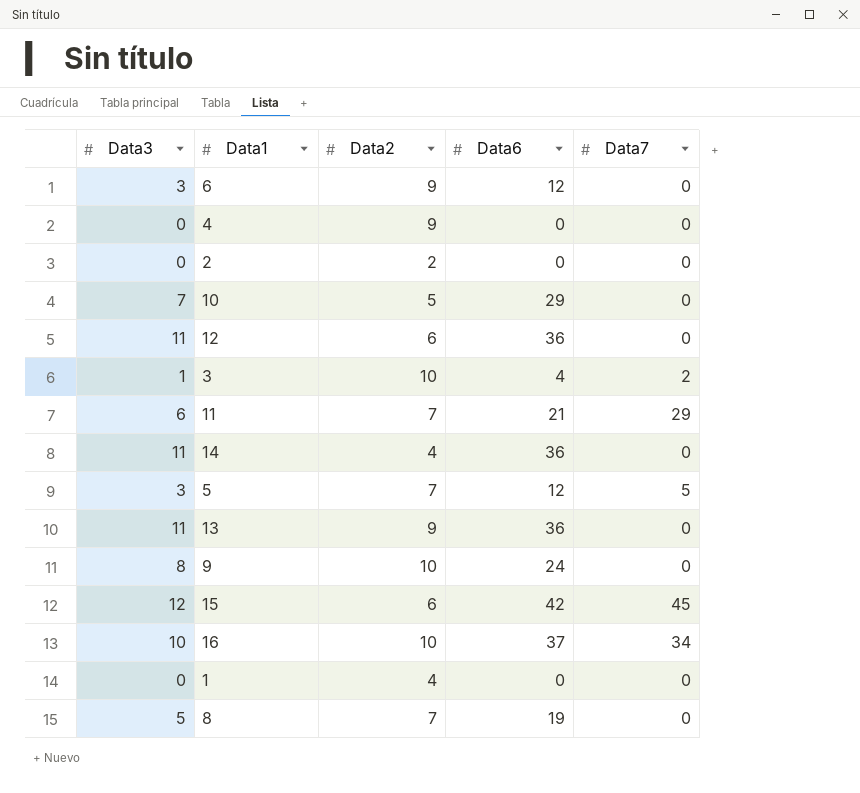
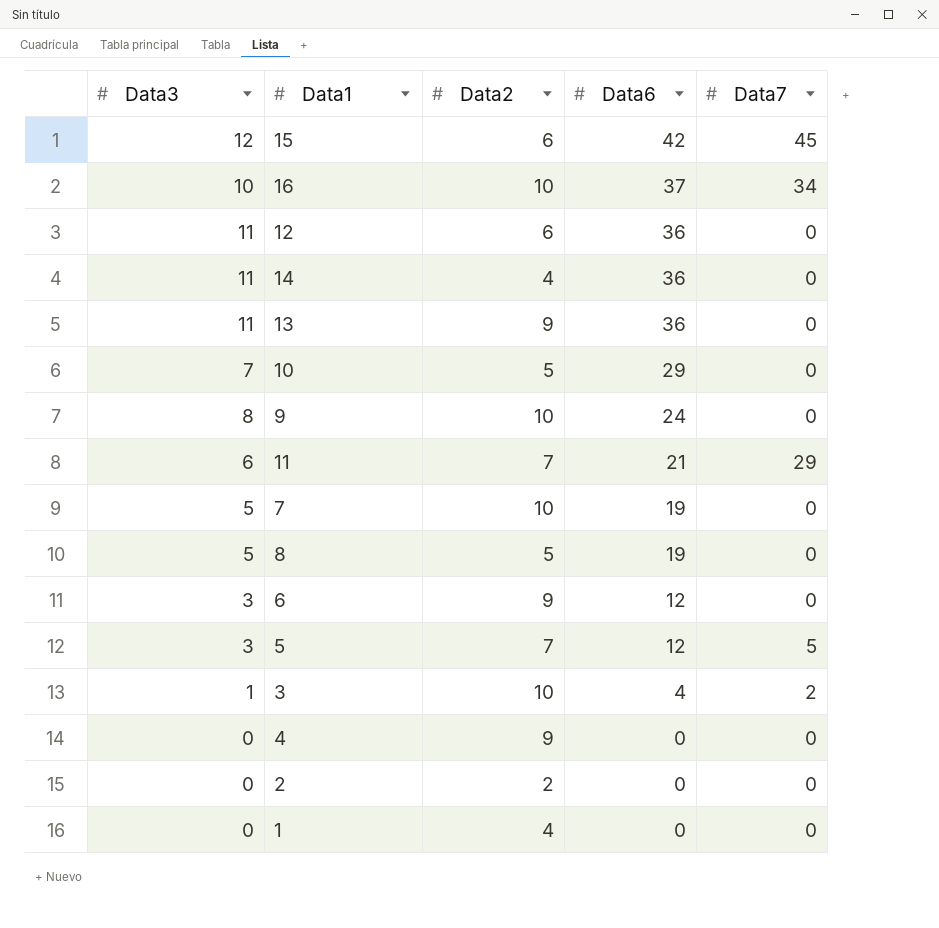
row order: none -> Data6 descending
row 7: none -> 5 | 10 | 19 | 0
8 | Data2: 7 -> 5

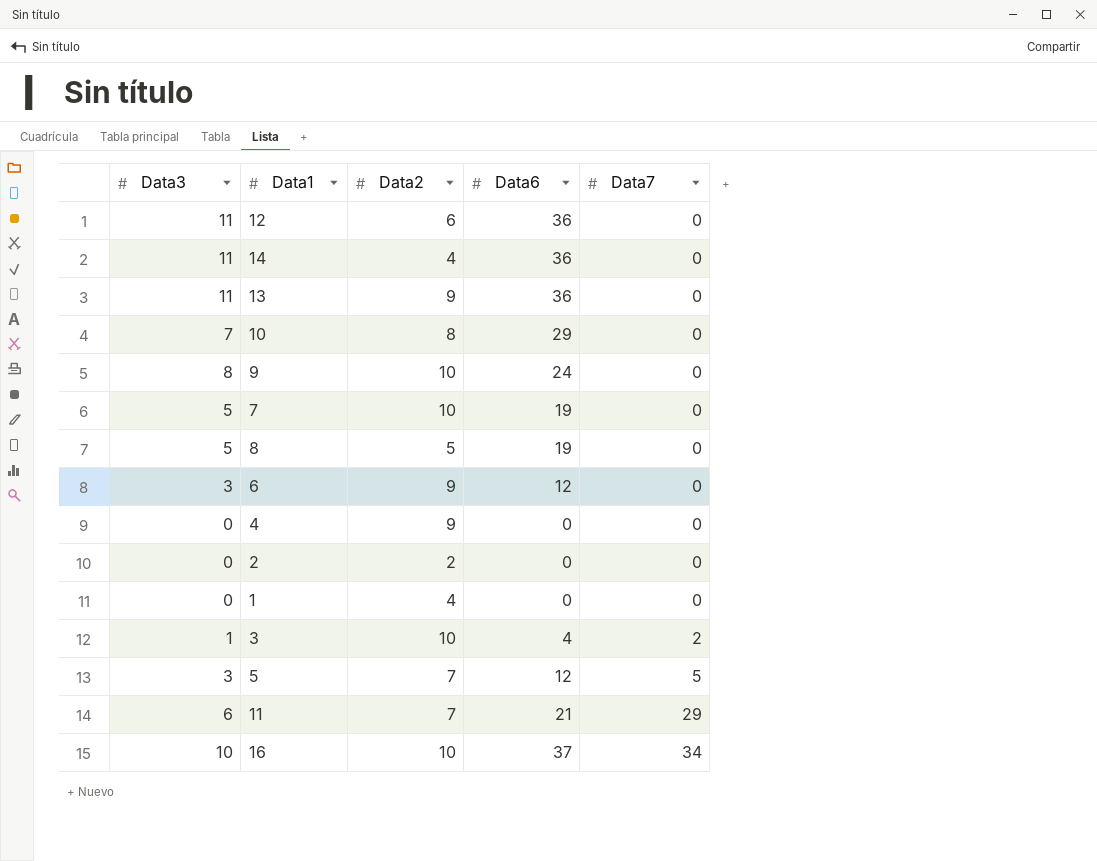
row order: Data6 descending -> Data7 ascending
row 15: 12 | 6 | 42 | 45 -> none
10 | Data2: 5 -> 8

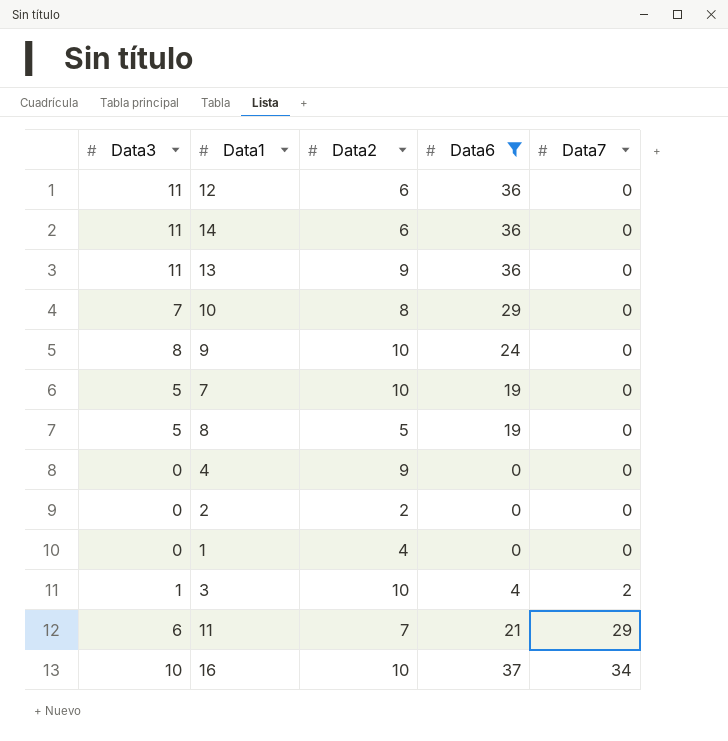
filter: none -> Data6 != 12
14 | Data2: 4 -> 6

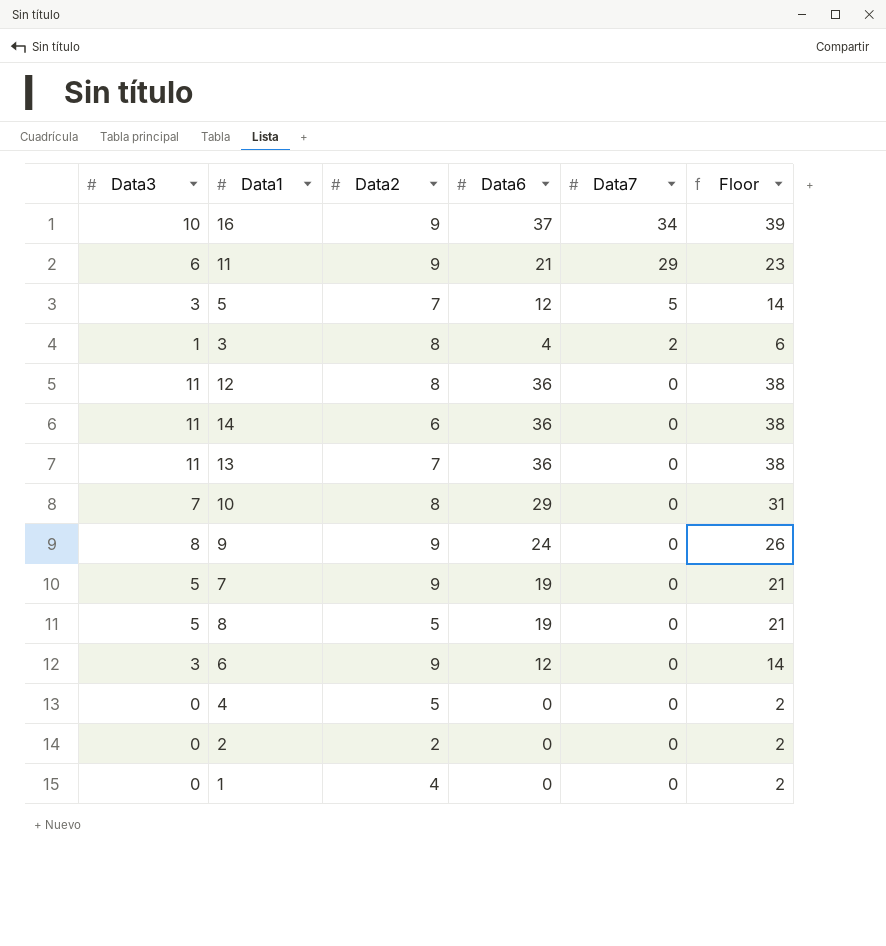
filter: Data6 != 12 -> none
row order: Data7 ascending -> Data7 descending
column Floor | formula: none -> [Data6] + 2
16 | Data2: 10 -> 9
11 | Data2: 7 -> 9
3 | Data2: 10 -> 8
12 | Data2: 6 -> 8
13 | Data2: 9 -> 7
9 | Data2: 10 -> 9
7 | Data2: 10 -> 9
4 | Data2: 9 -> 5

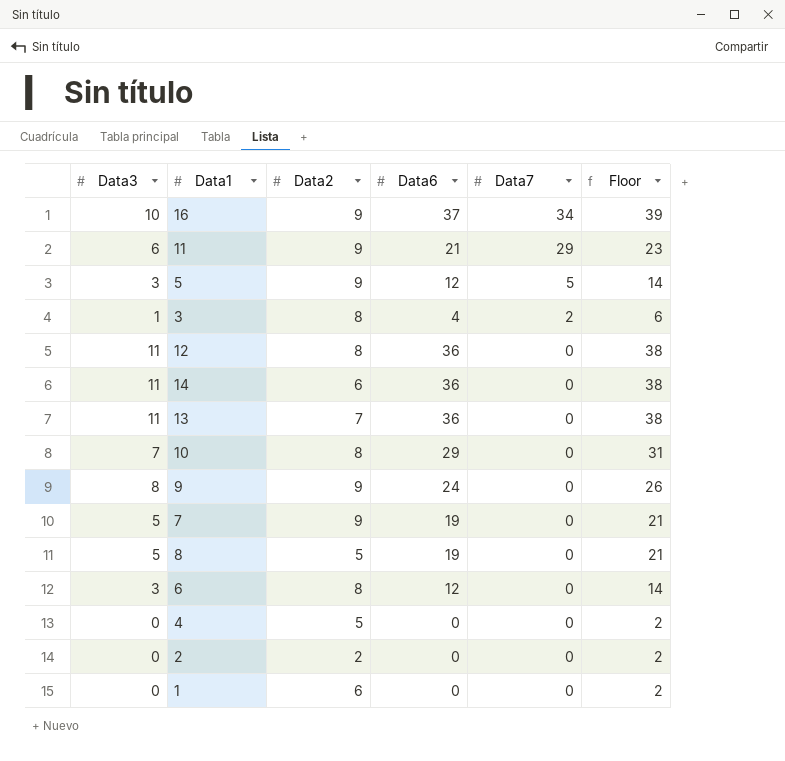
5 | Data2: 7 -> 9
6 | Data2: 9 -> 8
1 | Data2: 4 -> 6

